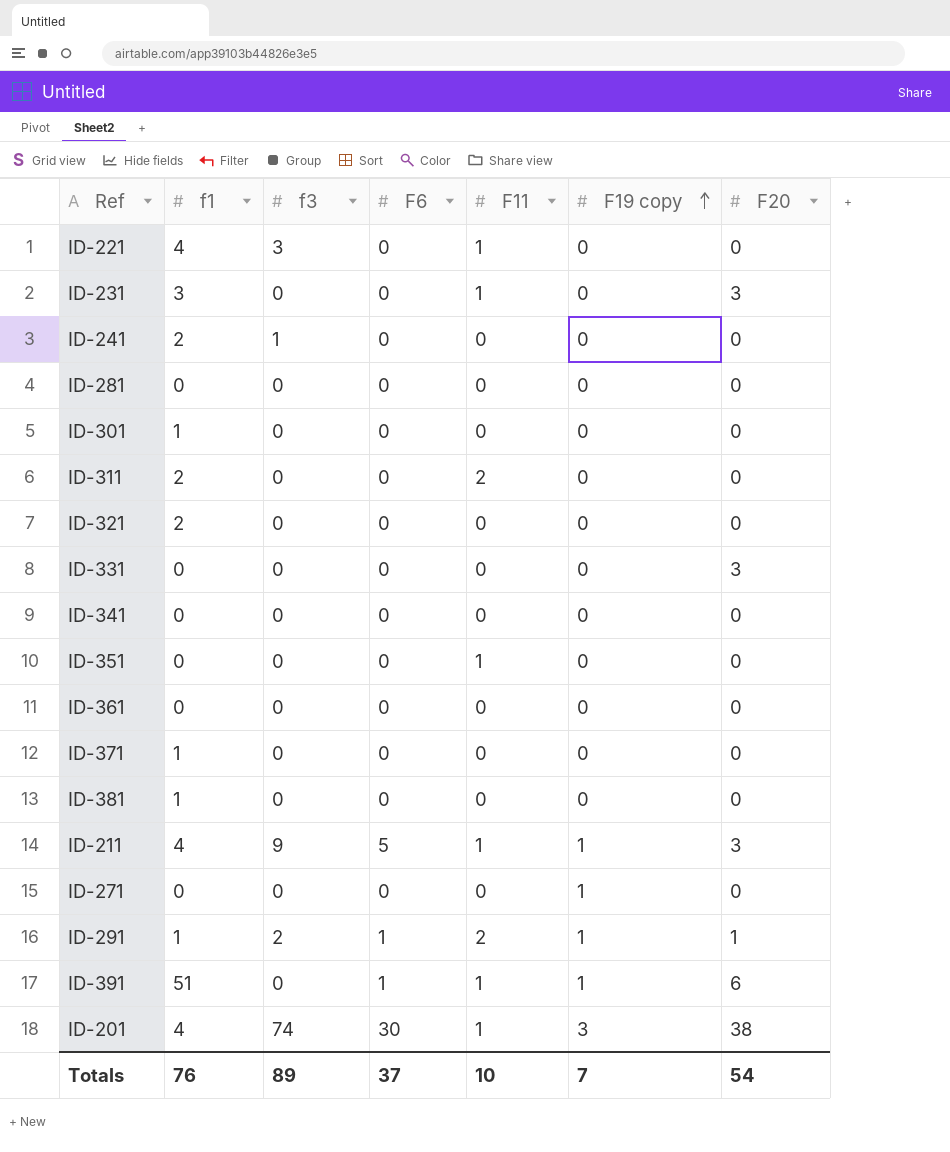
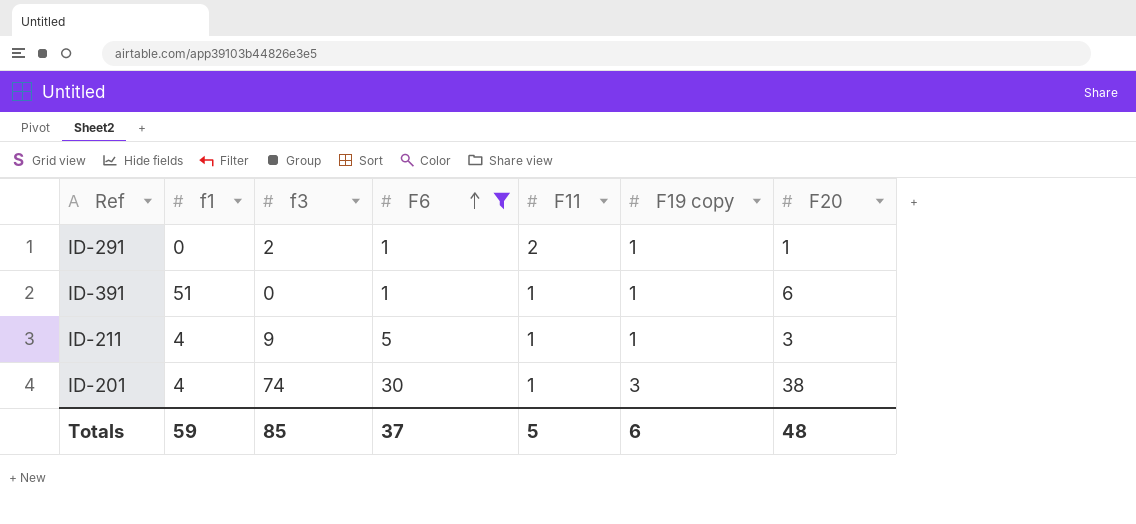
filter: none -> F6 != 0
row order: F19 copy ascending -> F6 ascending
ID-291 | f1: 1 -> 0
Totals | f1: 76 -> 59
Totals | f3: 89 -> 85
Totals | F11: 10 -> 5
Totals | F19 copy: 7 -> 6
Totals | F20: 54 -> 48

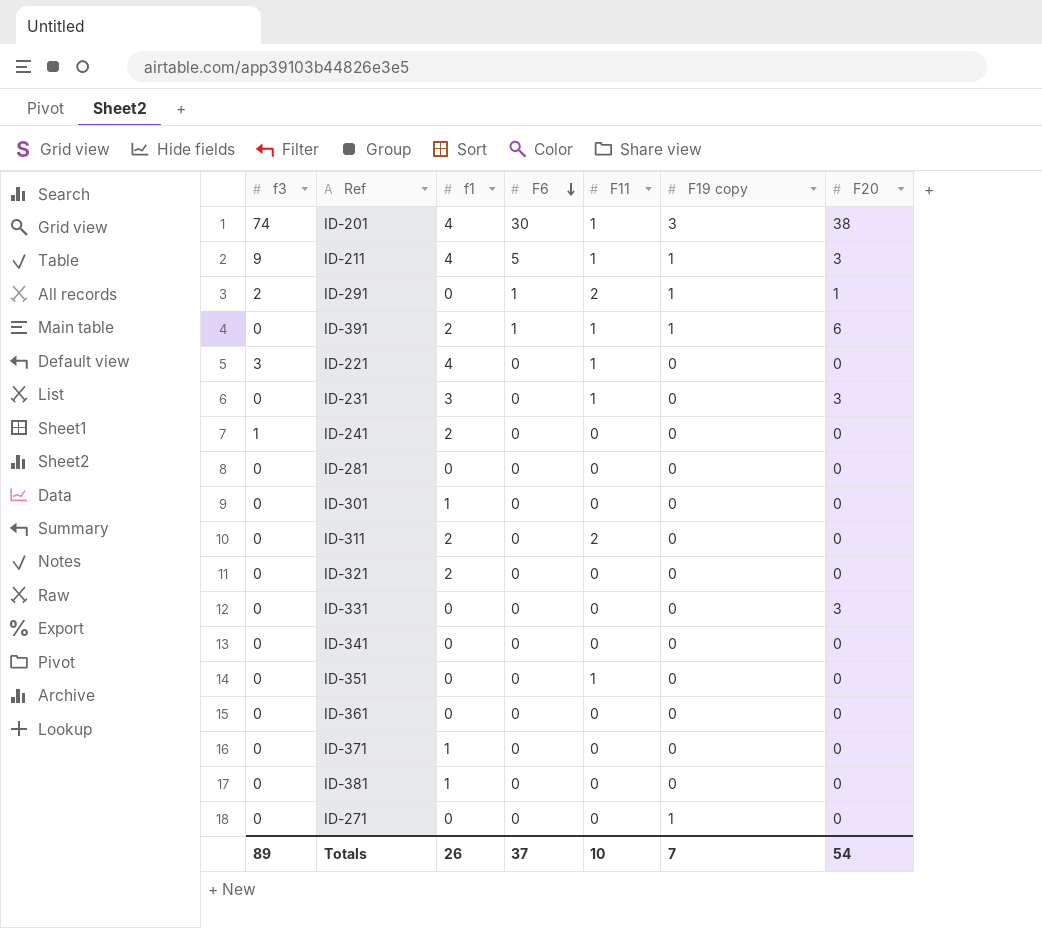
filter: F6 != 0 -> none
row order: F6 ascending -> F6 descending
column f3 | position: 3 -> 1
ID-391 | f1: 51 -> 2
Totals | f3: 85 -> 89
Totals | f1: 59 -> 26
Totals | F11: 5 -> 10
Totals | F19 copy: 6 -> 7
Totals | F20: 48 -> 54

